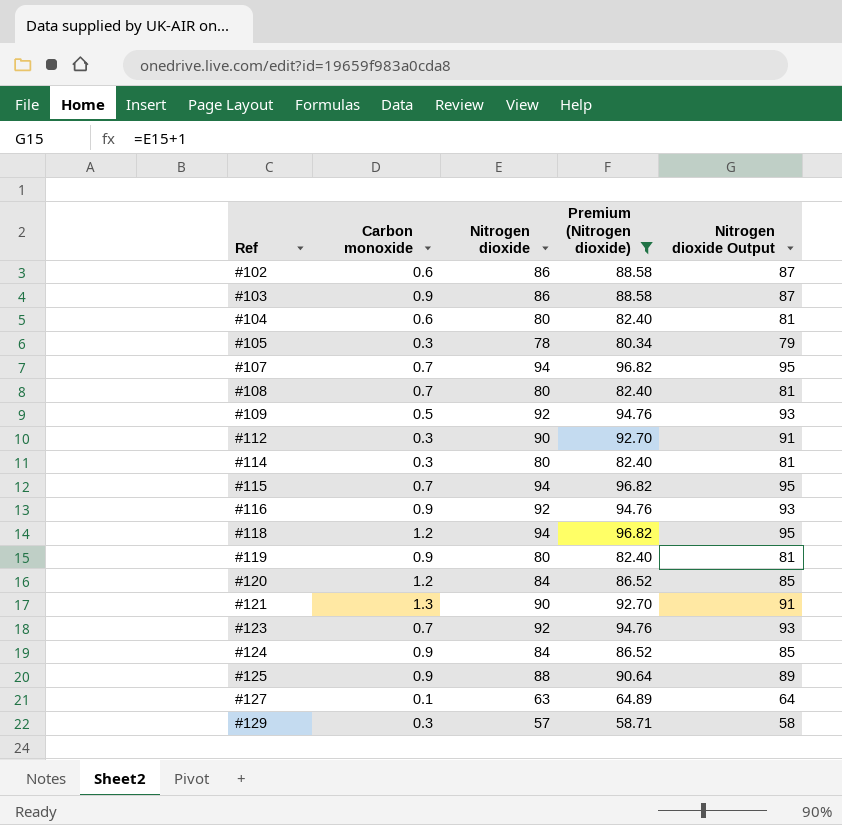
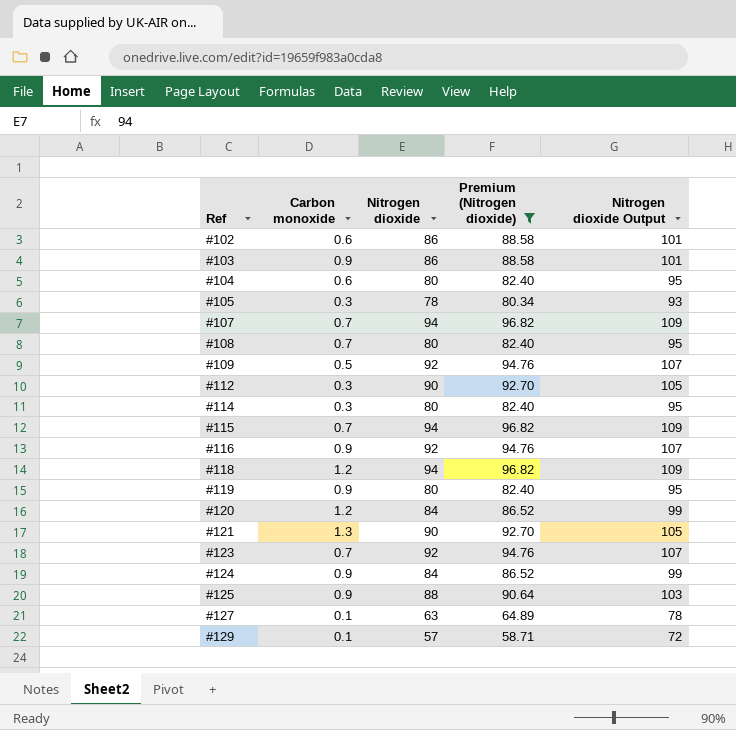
column Nitrogen dioxide Output | formula: [Nitrogen dioxide] + 1 -> [Nitrogen dioxide] + 15
#129 | Carbon monoxide: 0.3 -> 0.1

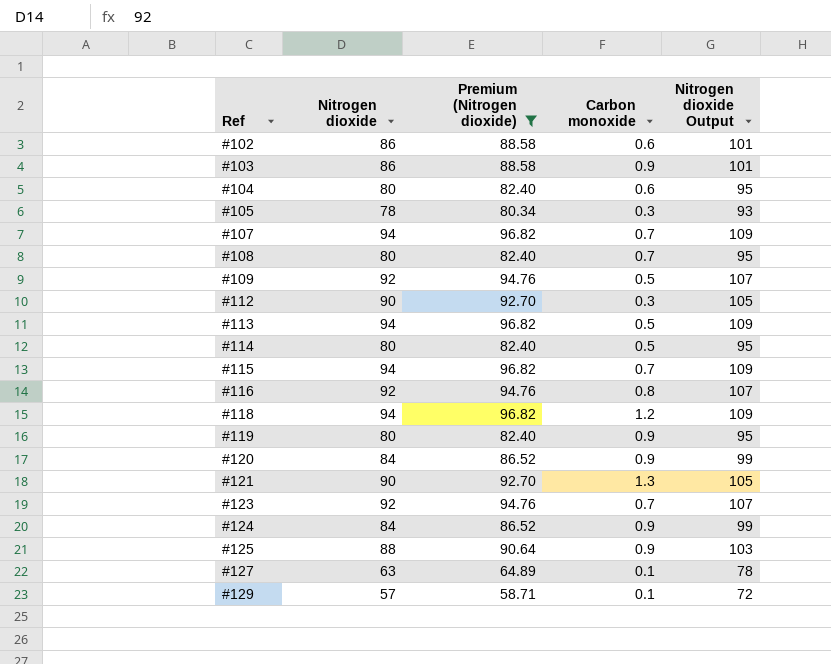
column Carbon monoxide | position: 2 -> 4
row #113: none -> 94 | 96.82 | 0.5 | 109
#114 | Carbon monoxide: 0.3 -> 0.5
#116 | Carbon monoxide: 0.9 -> 0.8
#120 | Carbon monoxide: 1.2 -> 0.9

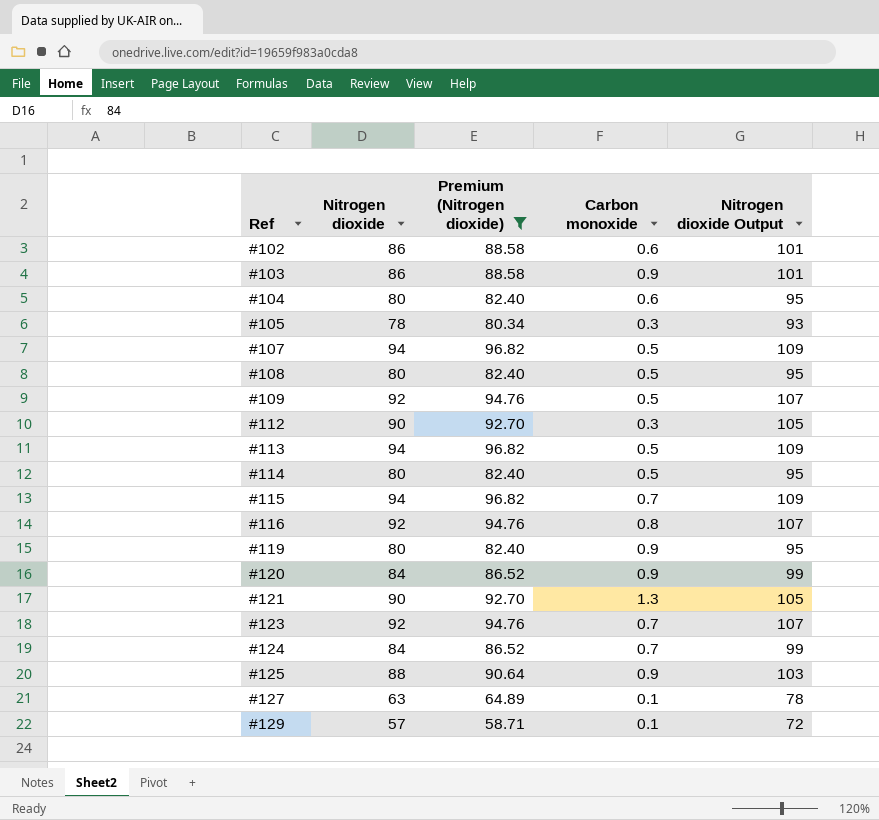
row #118: 94 | 96.82 | 1.2 | 109 -> none
#107 | Carbon monoxide: 0.7 -> 0.5
#108 | Carbon monoxide: 0.7 -> 0.5
#124 | Carbon monoxide: 0.9 -> 0.7

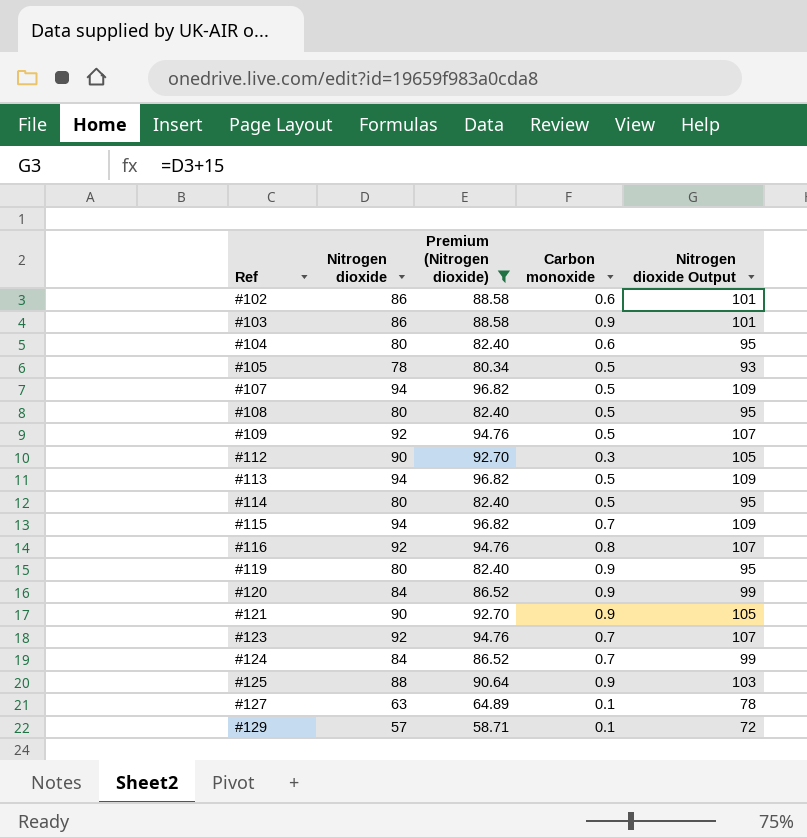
#105 | Carbon monoxide: 0.3 -> 0.5
#121 | Carbon monoxide: 1.3 -> 0.9

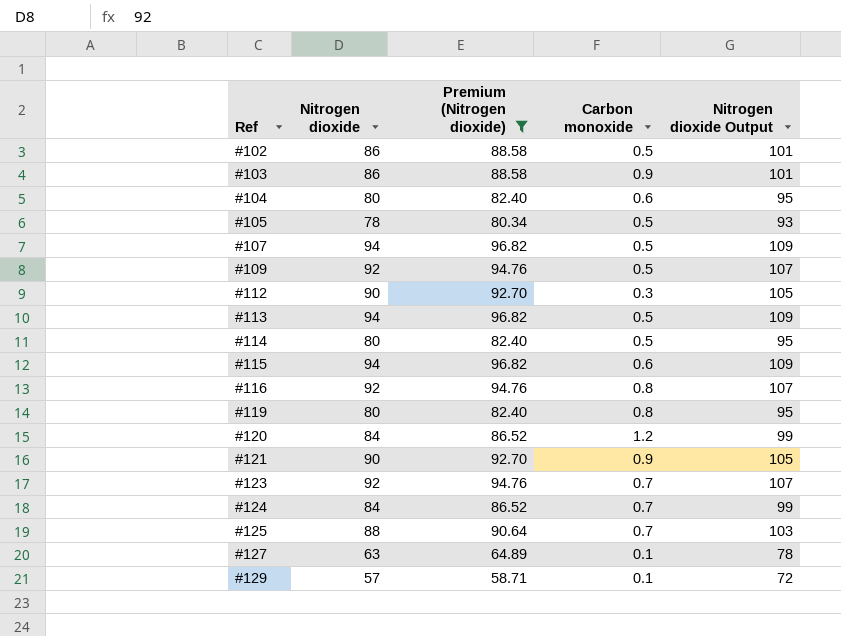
row #108: 80 | 82.40 | 0.5 | 95 -> none
#102 | Carbon monoxide: 0.6 -> 0.5
#115 | Carbon monoxide: 0.7 -> 0.6
#119 | Carbon monoxide: 0.9 -> 0.8
#120 | Carbon monoxide: 0.9 -> 1.2
#125 | Carbon monoxide: 0.9 -> 0.7

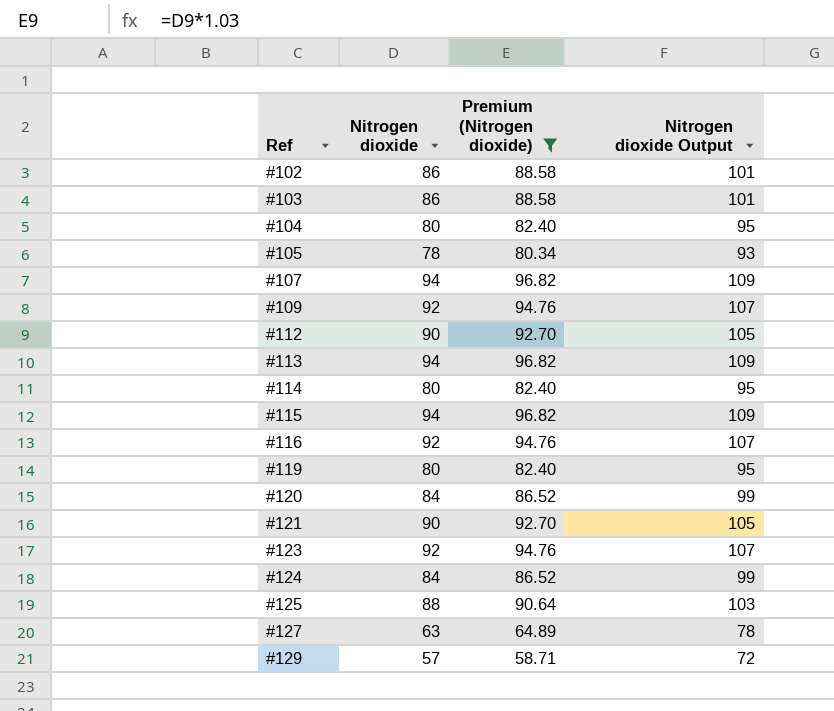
column Carbon monoxide | position: 4 -> none

